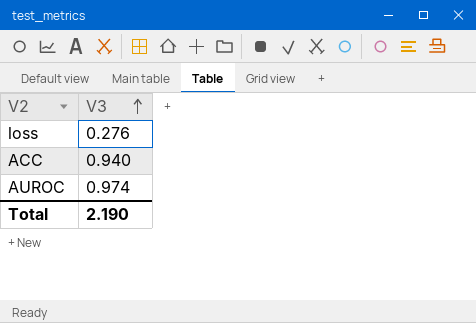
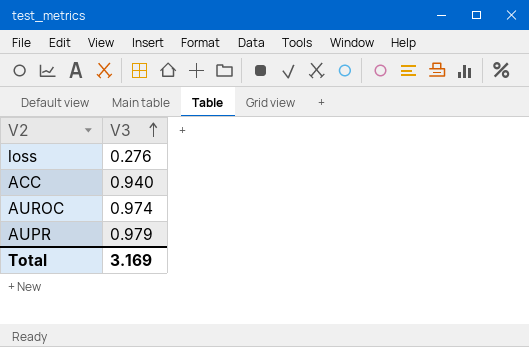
row AUPR: none -> 0.979
Total | V3: 2.190 -> 3.169

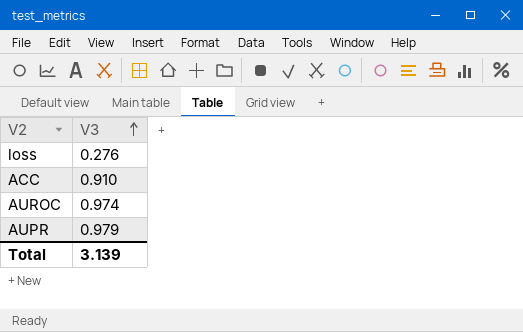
ACC | V3: 0.940 -> 0.910
Total | V3: 3.169 -> 3.139

